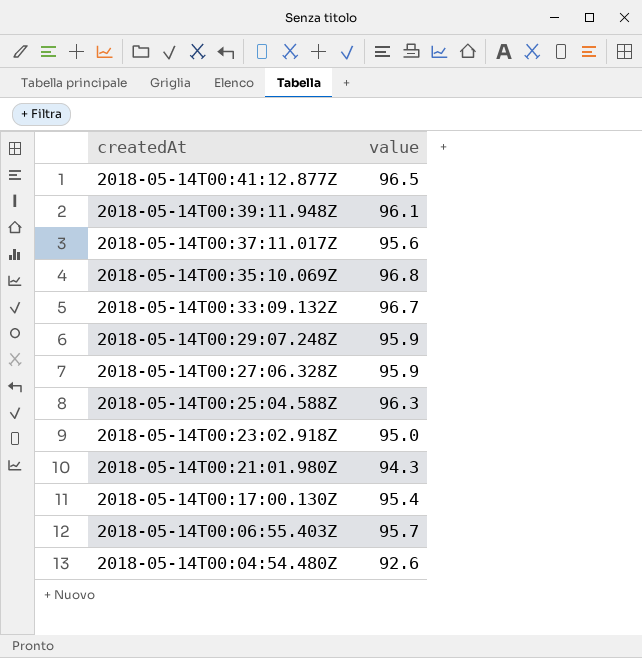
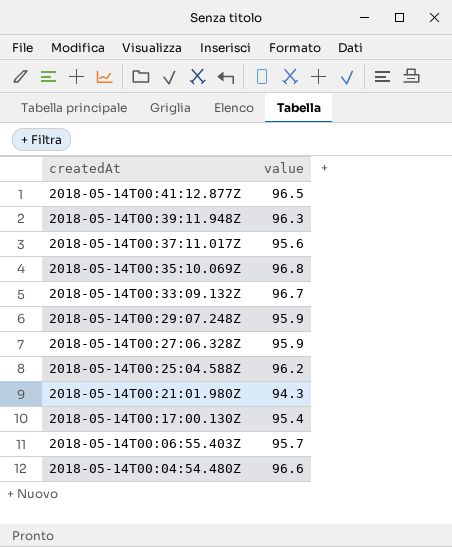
row 2018-05-14T00:23:02.918Z: 95.0 -> none
2018-05-14T00:39:11.948Z | value: 96.1 -> 96.3
2018-05-14T00:25:04.588Z | value: 96.3 -> 96.2
2018-05-14T00:04:54.480Z | value: 92.6 -> 96.6

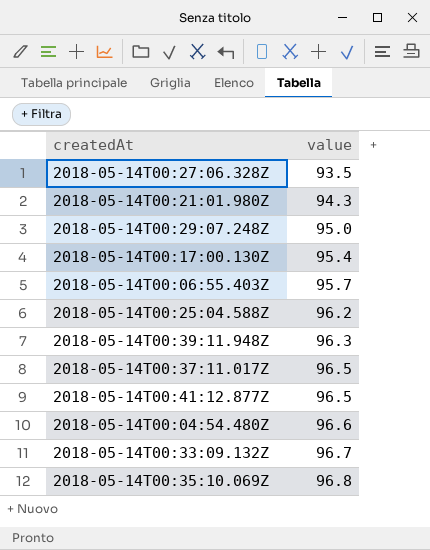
row order: createdAt descending -> value ascending
2018-05-14T00:27:06.328Z | value: 95.9 -> 93.5
2018-05-14T00:29:07.248Z | value: 95.9 -> 95.0
2018-05-14T00:37:11.017Z | value: 95.6 -> 96.5

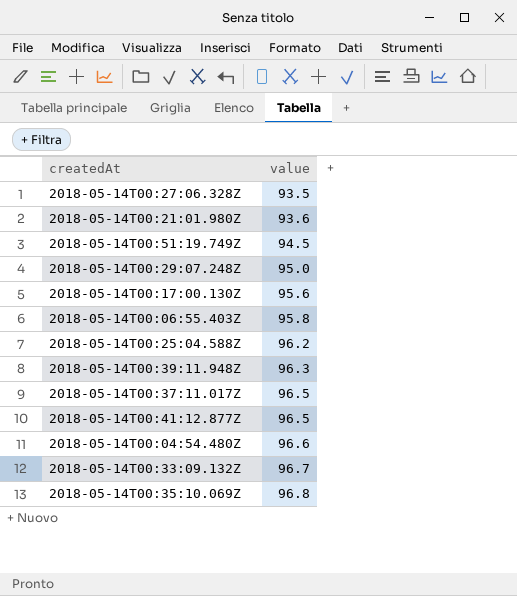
2018-05-14T00:21:01.980Z | value: 94.3 -> 93.6
row 2018-05-14T00:51:19.749Z: none -> 94.5
2018-05-14T00:17:00.130Z | value: 95.4 -> 95.6
2018-05-14T00:06:55.403Z | value: 95.7 -> 95.8

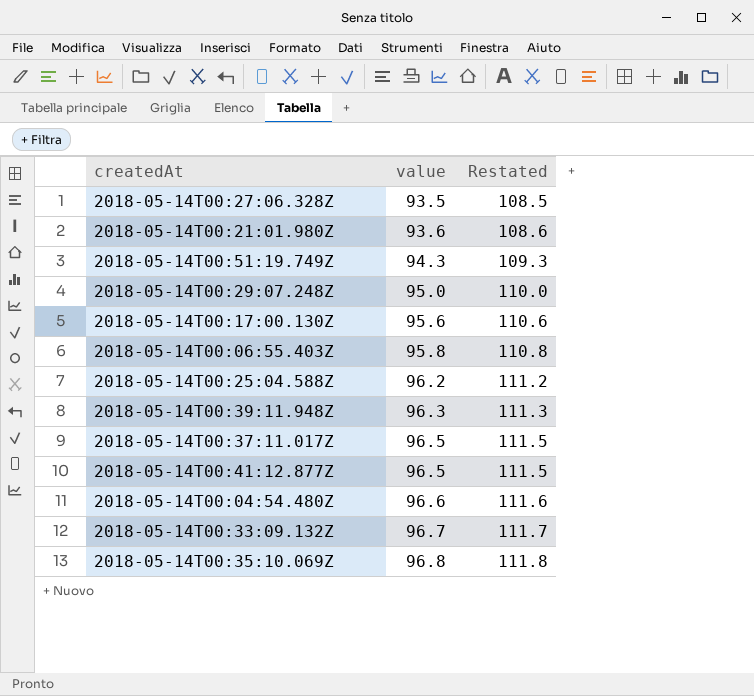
column Restated | formula: none -> [value] + 15
2018-05-14T00:51:19.749Z | value: 94.5 -> 94.3

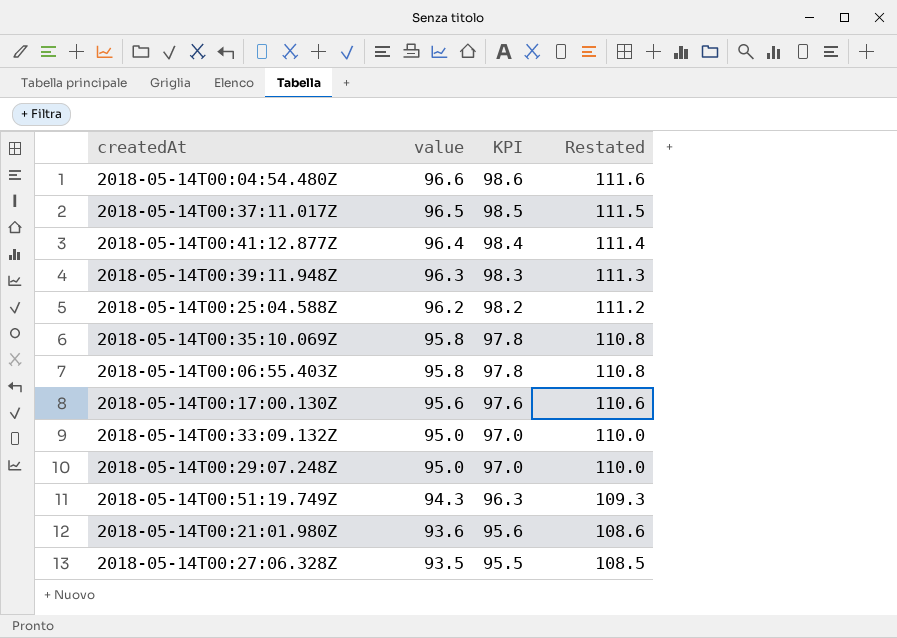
row order: value ascending -> value descending
column KPI | formula: none -> [value] + 2
2018-05-14T00:41:12.877Z | value: 96.5 -> 96.4
2018-05-14T00:41:12.877Z | Restated: 111.5 -> 111.4
2018-05-14T00:35:10.069Z | value: 96.8 -> 95.8
2018-05-14T00:35:10.069Z | Restated: 111.8 -> 110.8
2018-05-14T00:33:09.132Z | value: 96.7 -> 95.0
2018-05-14T00:33:09.132Z | Restated: 111.7 -> 110.0

